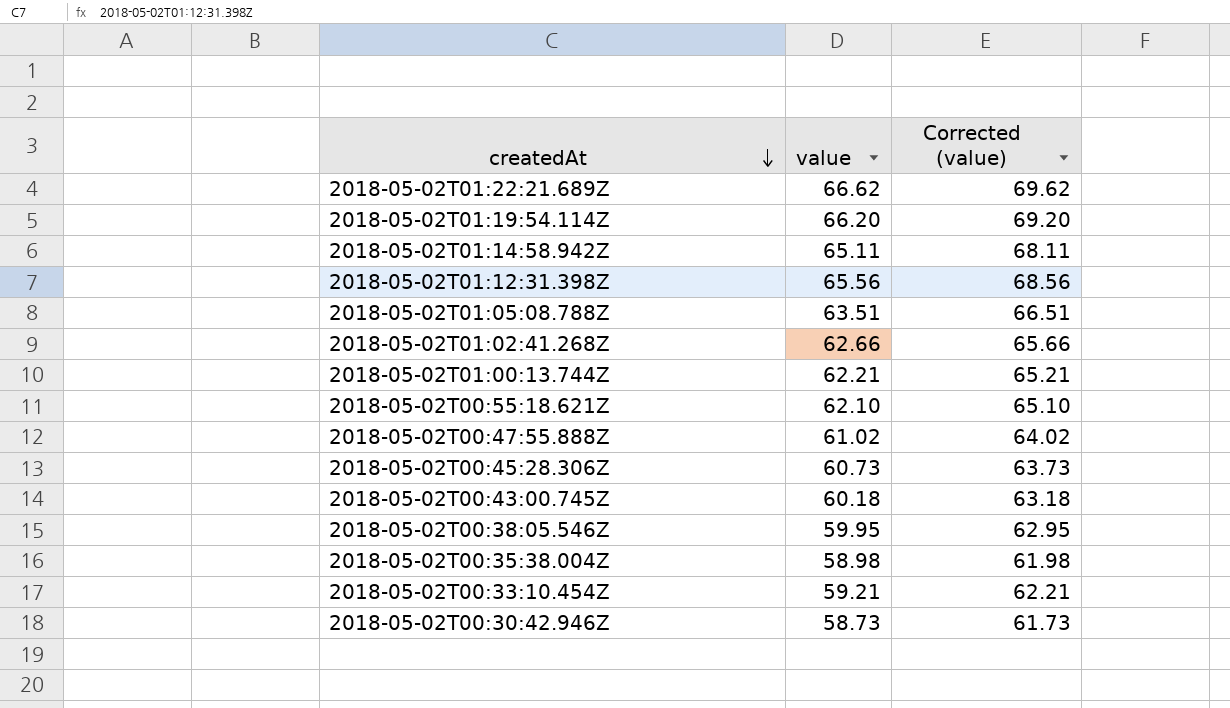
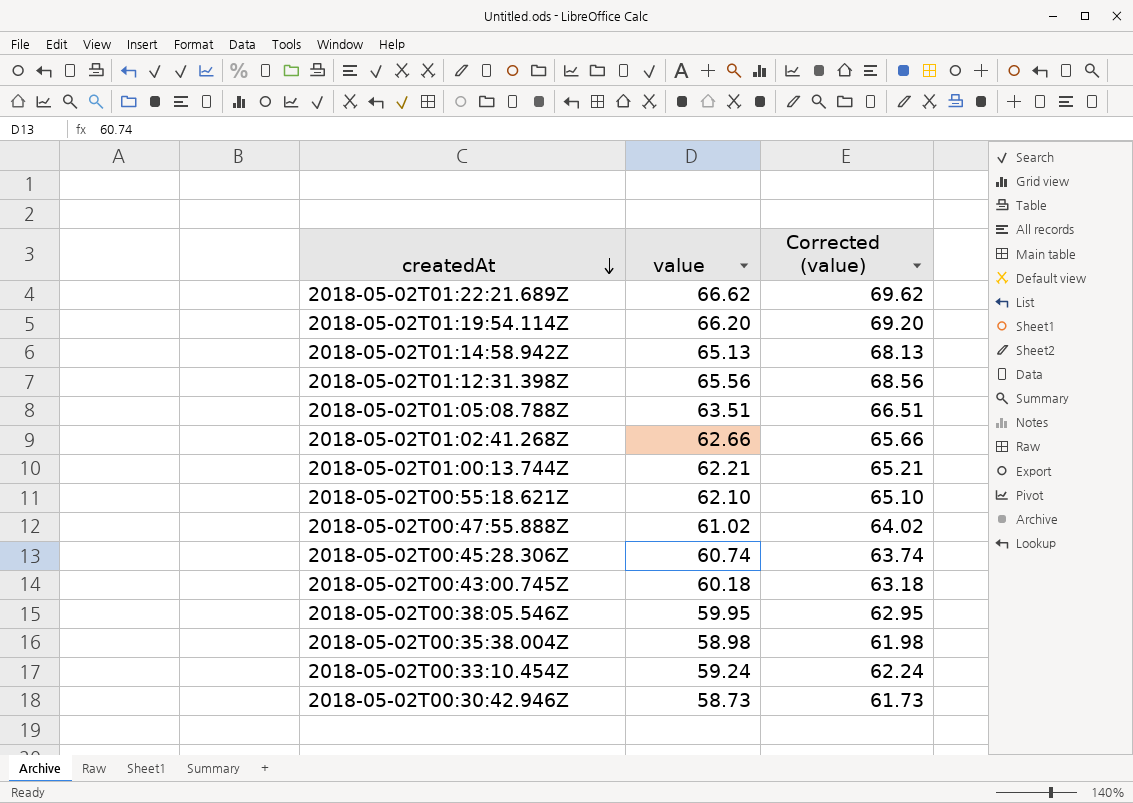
2018-05-02T01:14:58.942Z | value: 65.11 -> 65.13
2018-05-02T01:14:58.942Z | Corrected (value): 68.11 -> 68.13
2018-05-02T00:45:28.306Z | value: 60.73 -> 60.74
2018-05-02T00:45:28.306Z | Corrected (value): 63.73 -> 63.74
2018-05-02T00:33:10.454Z | value: 59.21 -> 59.24
2018-05-02T00:33:10.454Z | Corrected (value): 62.21 -> 62.24

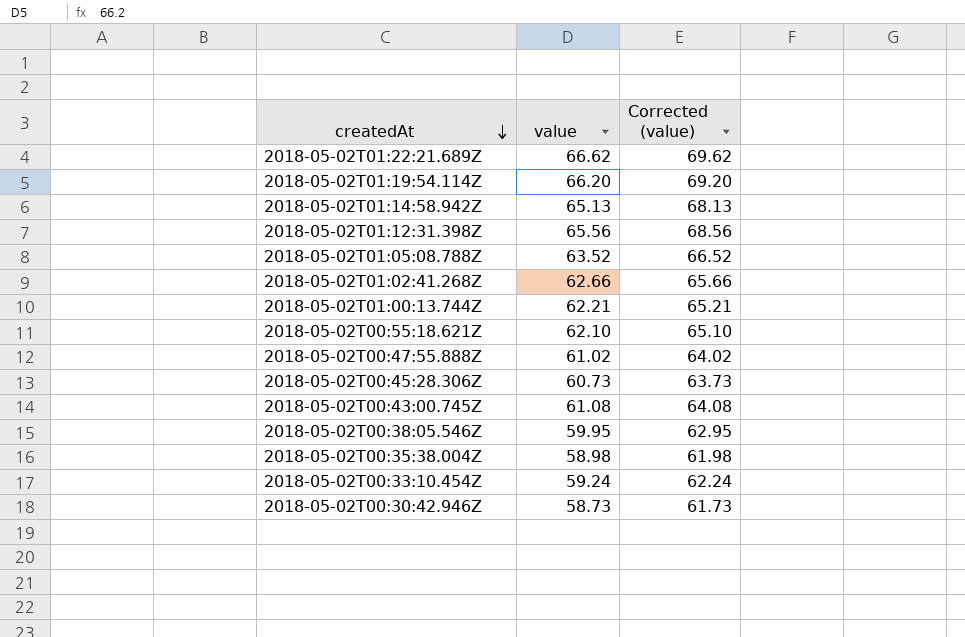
2018-05-02T01:05:08.788Z | value: 63.51 -> 63.52
2018-05-02T01:05:08.788Z | Corrected (value): 66.51 -> 66.52
2018-05-02T00:45:28.306Z | value: 60.74 -> 60.73
2018-05-02T00:45:28.306Z | Corrected (value): 63.74 -> 63.73
2018-05-02T00:43:00.745Z | value: 60.18 -> 61.08
2018-05-02T00:43:00.745Z | Corrected (value): 63.18 -> 64.08

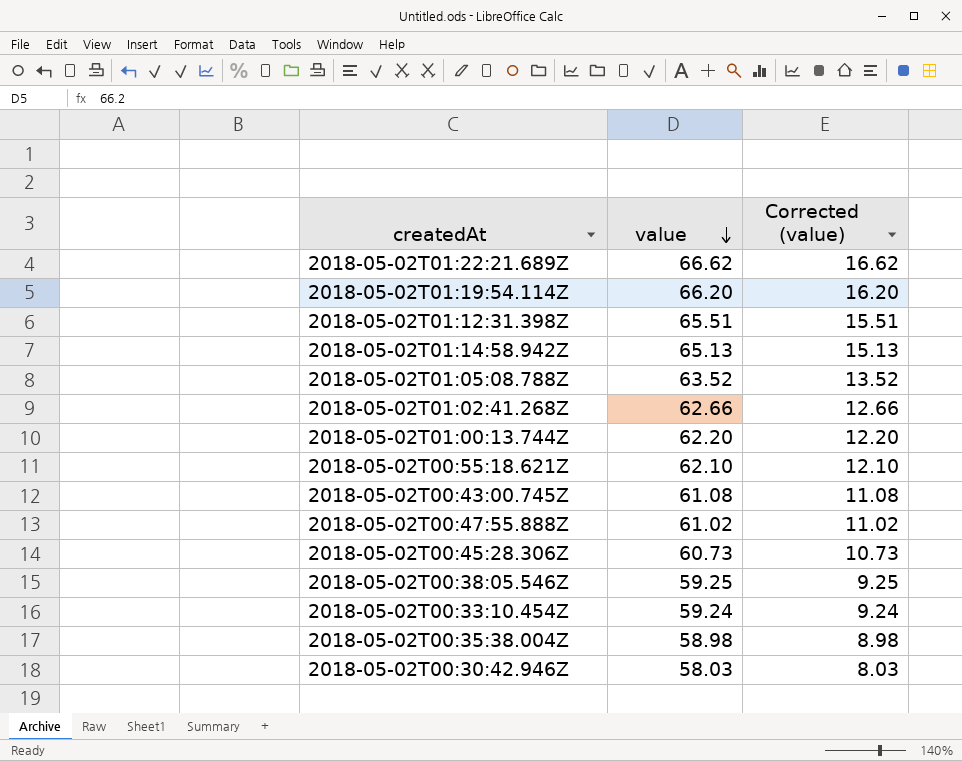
row order: createdAt descending -> value descending
column Corrected (value) | formula: [value] + 3 -> [value] - 50
2018-05-02T01:12:31.398Z | value: 65.56 -> 65.51
2018-05-02T01:00:13.744Z | value: 62.21 -> 62.20
2018-05-02T00:38:05.546Z | value: 59.95 -> 59.25
2018-05-02T00:30:42.946Z | value: 58.73 -> 58.03

